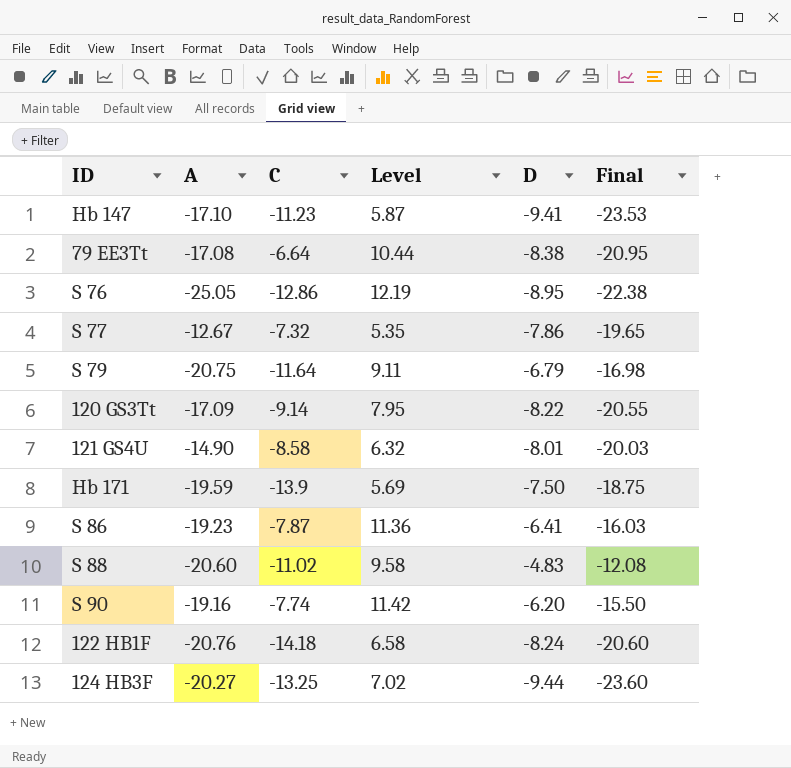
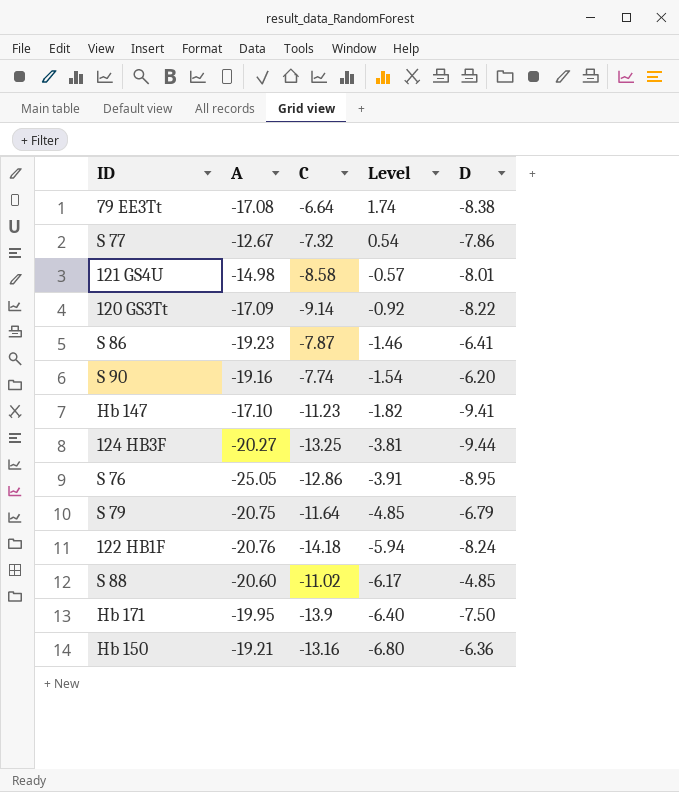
row order: none -> Level descending
column Final | formula: [D] * 2.5 -> none
column Level | formula: [C] - [A] -> [C] - [D]
121 GS4U | A: -14.90 -> -14.98
S 88 | D: -4.83 -> -4.85
Hb 171 | A: -19.59 -> -19.95
row Hb 150: none -> -19.21 | -13.16 | -6.80 | -6.36

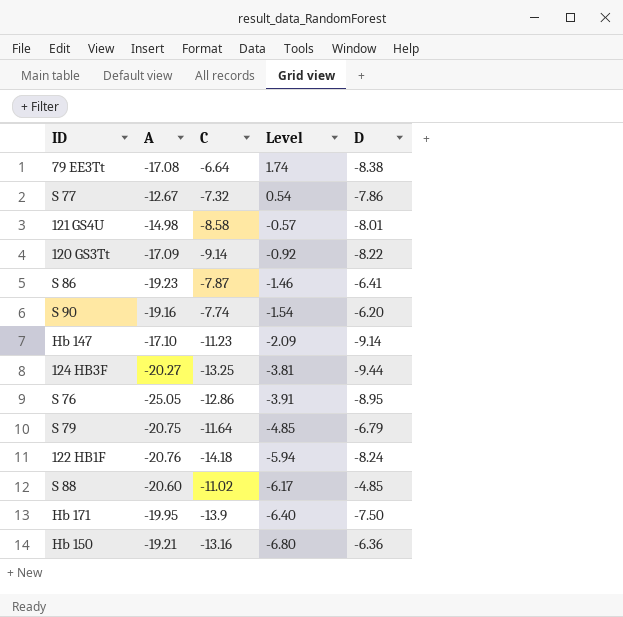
Hb 147 | Level: -1.82 -> -2.09
Hb 147 | D: -9.41 -> -9.14

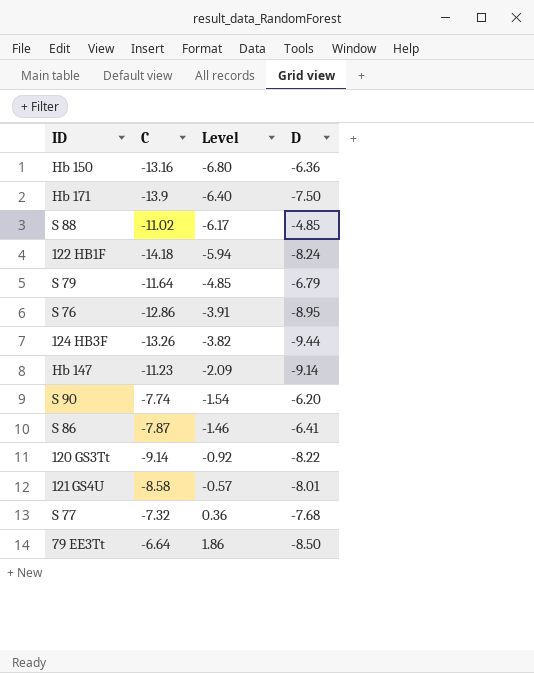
row order: Level descending -> Level ascending
column A | position: 2 -> none
124 HB3F | C: -13.25 -> -13.26
124 HB3F | Level: -3.81 -> -3.82
S 77 | Level: 0.54 -> 0.36
S 77 | D: -7.86 -> -7.68
79 EE3Tt | Level: 1.74 -> 1.86
79 EE3Tt | D: -8.38 -> -8.50

